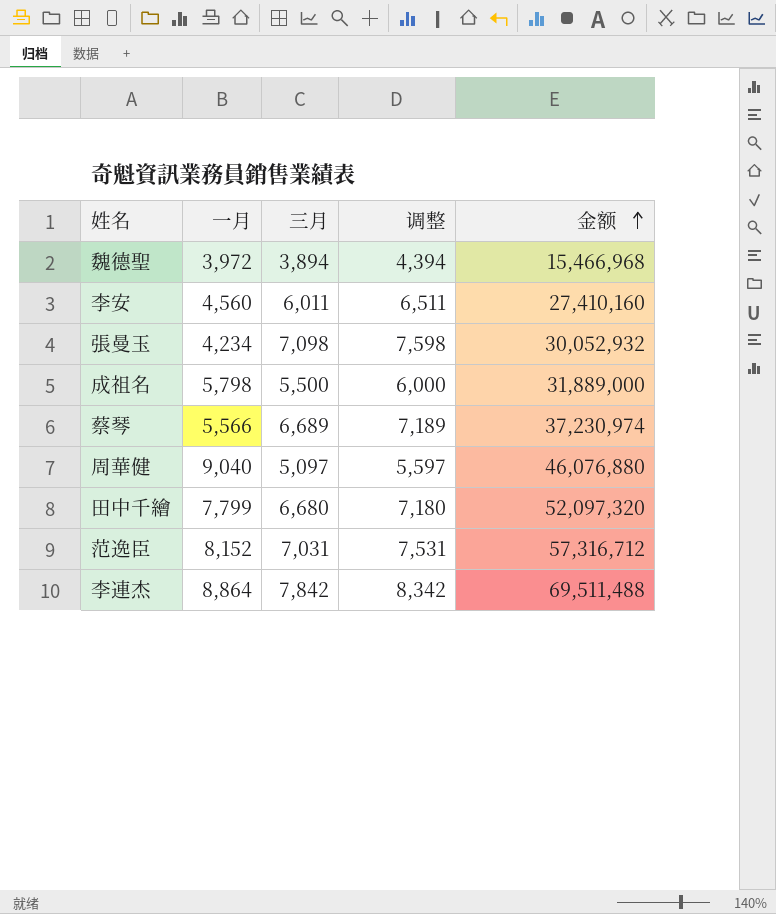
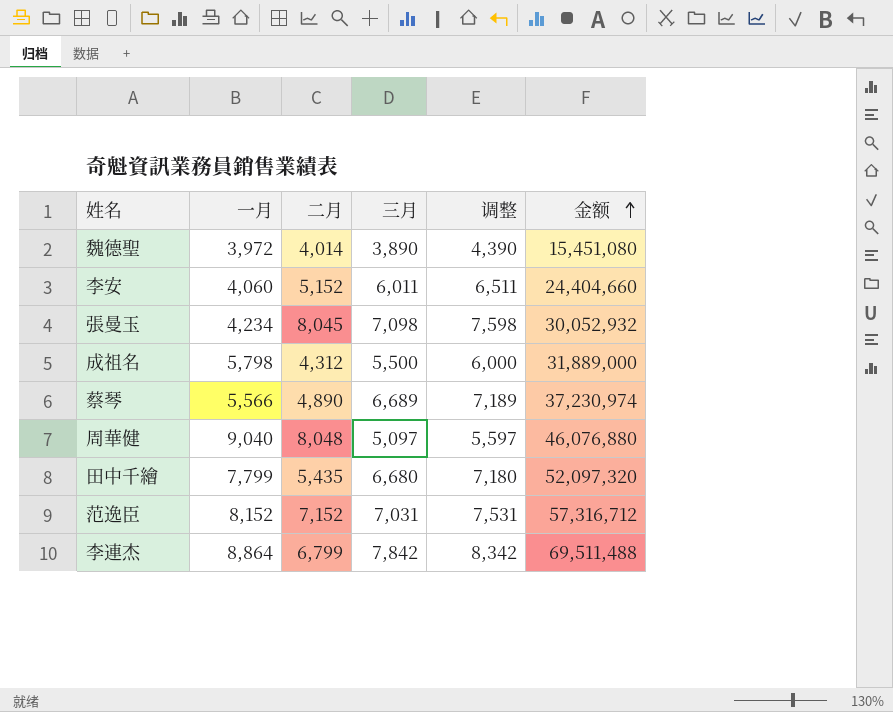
column 二月 | position: none -> 3
魏德聖 | 三月: 3,894 -> 3,890
魏德聖 | 调整: 4,394 -> 4,390
魏德聖 | 金额: 15,466,968 -> 15,451,080
李安 | 一月: 4,560 -> 4,060
李安 | 金额: 27,410,160 -> 24,404,660

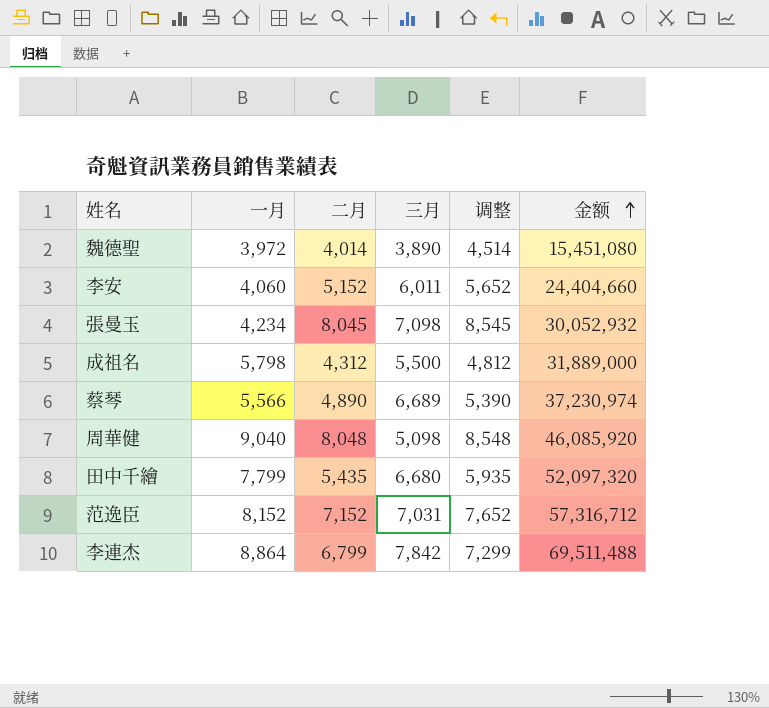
column 调整 | formula: [三月] + 500 -> [二月] + 500
周華健 | 三月: 5,097 -> 5,098
周華健 | 金额: 46,076,880 -> 46,085,920

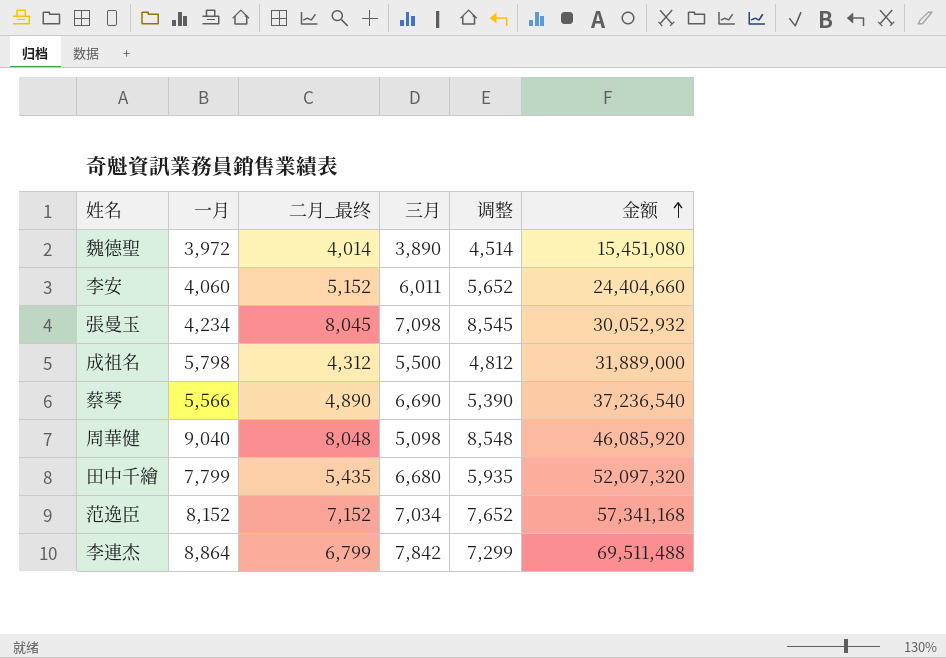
column name: 二月 -> 二月_最终
蔡琴 | 三月: 6,689 -> 6,690
蔡琴 | 金额: 37,230,974 -> 37,236,540
范逸臣 | 三月: 7,031 -> 7,034
范逸臣 | 金额: 57,316,712 -> 57,341,168

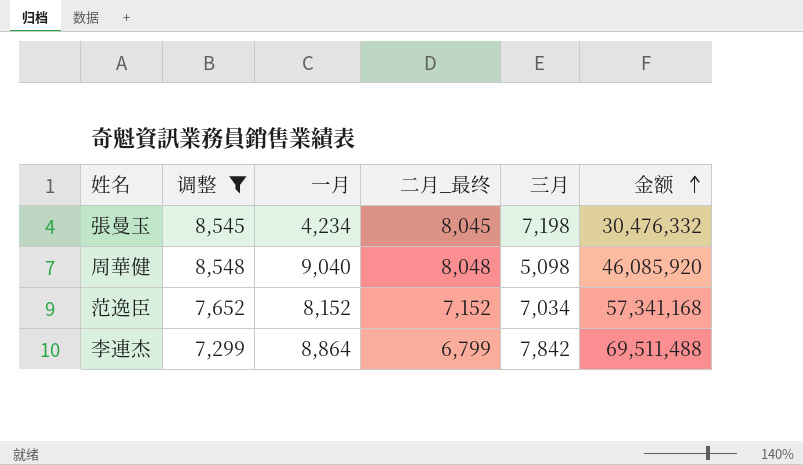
filter: none -> 调整 >= 7,299
column 调整 | position: 5 -> 2
張曼玉 | 三月: 7,098 -> 7,198
張曼玉 | 金额: 30,052,932 -> 30,476,332

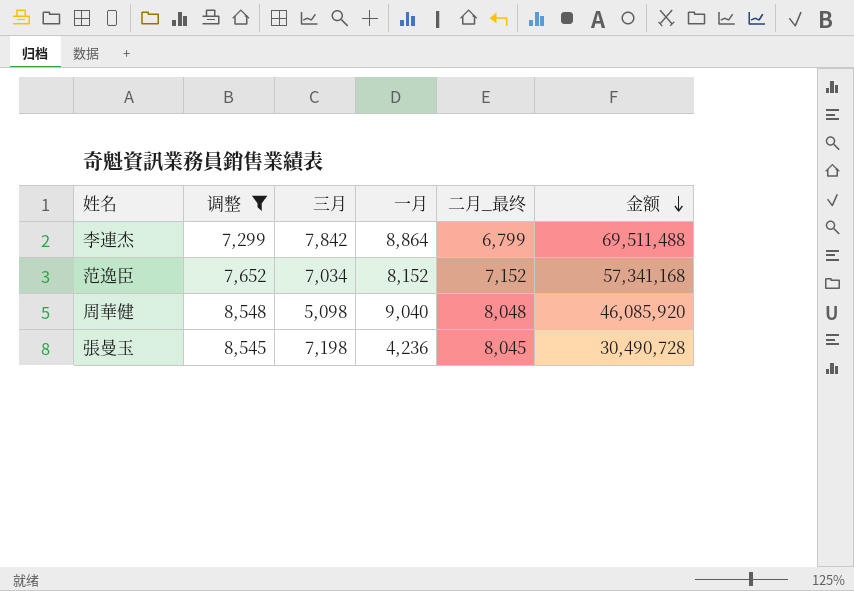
row order: 金额 ascending -> 金额 descending
column 三月 | position: 5 -> 3
張曼玉 | 一月: 4,234 -> 4,236
張曼玉 | 金额: 30,476,332 -> 30,490,728

